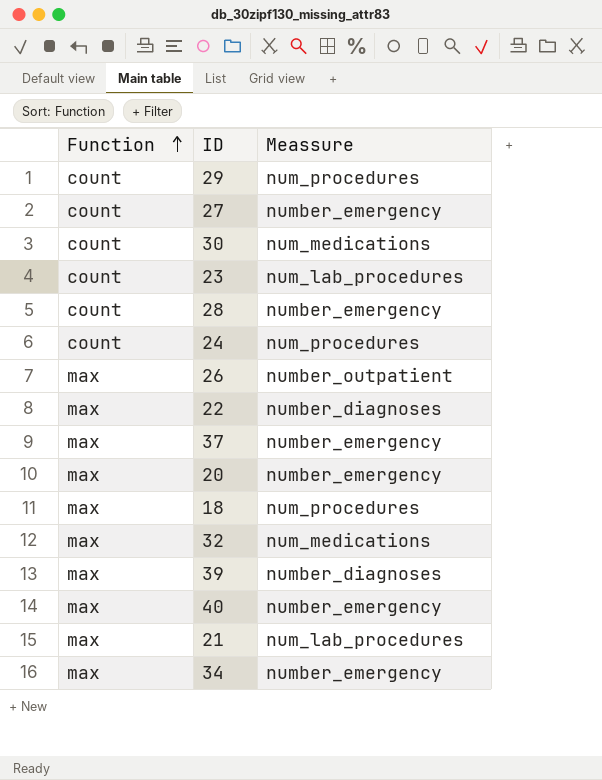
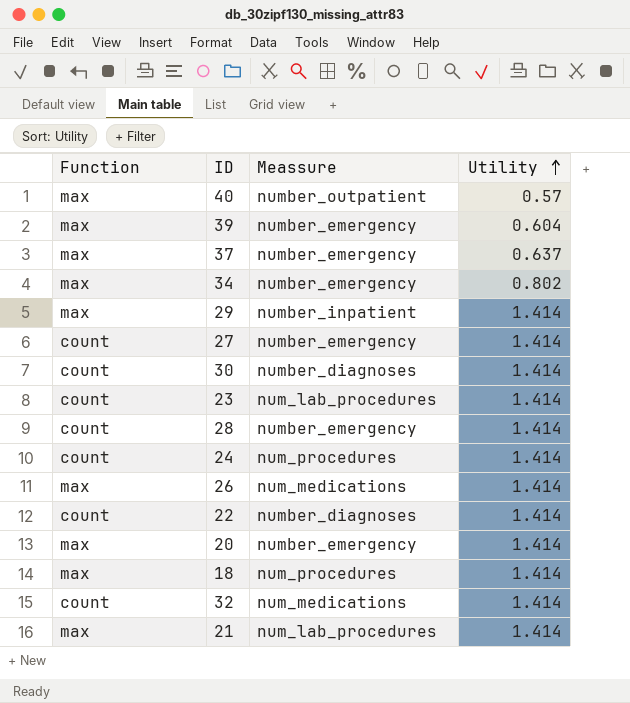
row order: Function ascending -> Utility ascending
column Utility | position: none -> 4
40 | Meassure: number_emergency -> number_outpatient
39 | Meassure: number_diagnoses -> number_emergency
29 | Function: count -> max
29 | Meassure: num_procedures -> number_inpatient
30 | Meassure: num_medications -> number_diagnoses
26 | Meassure: number_outpatient -> num_medications
22 | Function: max -> count
32 | Function: max -> count

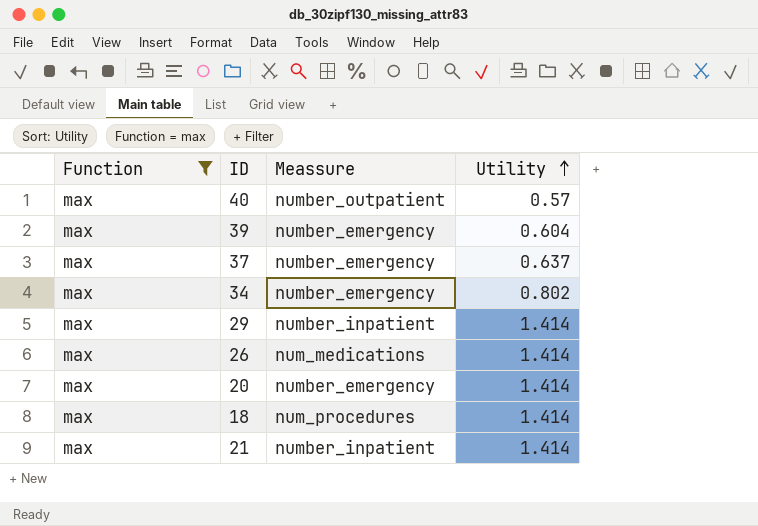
filter: none -> Function = max
21 | Meassure: num_lab_procedures -> number_inpatient

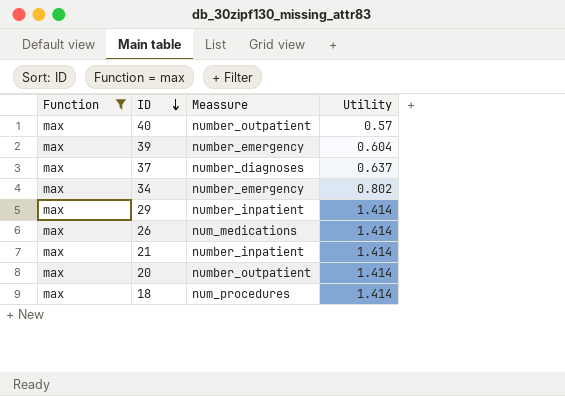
row order: Utility ascending -> ID descending
37 | Meassure: number_emergency -> number_diagnoses
20 | Meassure: number_emergency -> number_outpatient

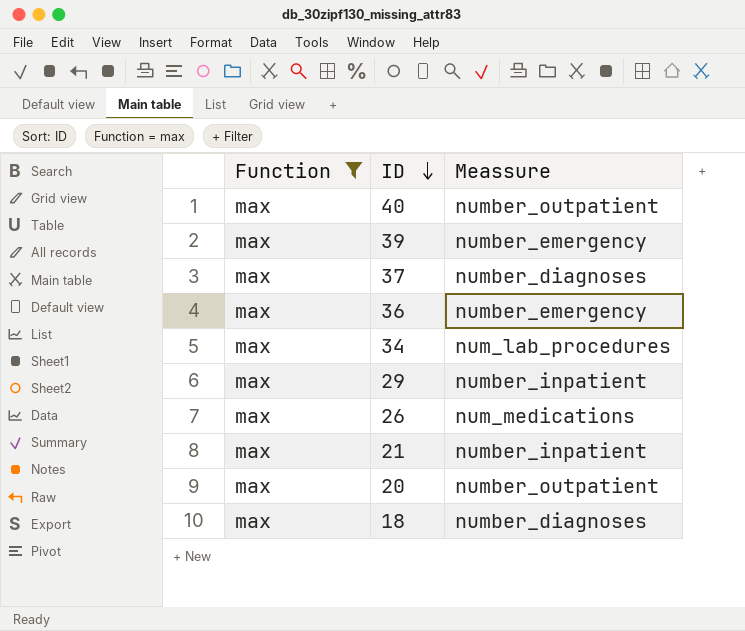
column Utility | position: 4 -> none
row 36: none -> max | number_emergency
34 | Meassure: number_emergency -> num_lab_procedures
18 | Meassure: num_procedures -> number_diagnoses

